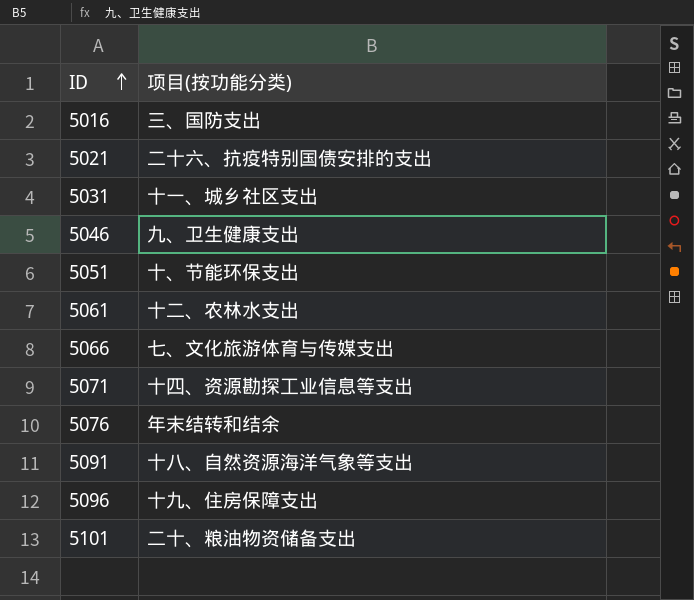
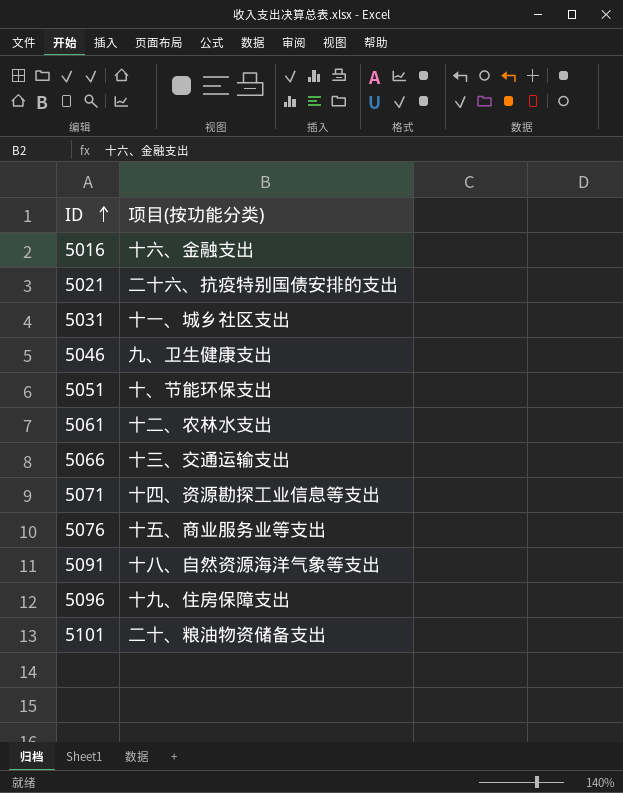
5016 | 项目(按功能分类): 三、国防支出 -> 十六、金融支出
5066 | 项目(按功能分类): 七、文化旅游体育与传媒支出 -> 十三、交通运输支出
5076 | 项目(按功能分类): 年末结转和结余 -> 十五、商业服务业等支出

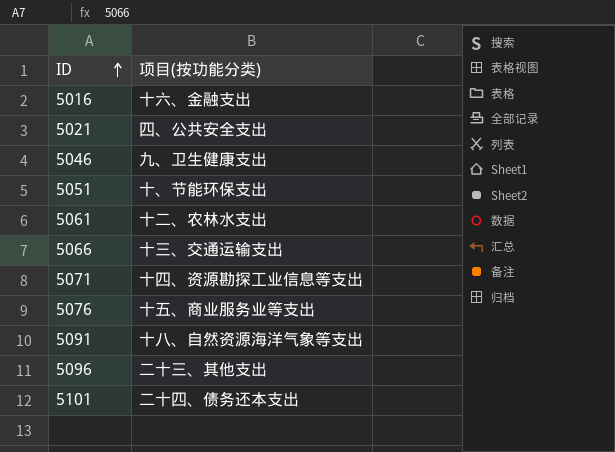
row 5031: 十一、城乡社区支出 -> none
5021 | 项目(按功能分类): 二十六、抗疫特别国债安排的支出 -> 四、公共安全支出
5096 | 项目(按功能分类): 十九、住房保障支出 -> 二十三、其他支出
5101 | 项目(按功能分类): 二十、粮油物资储备支出 -> 二十四、债务还本支出

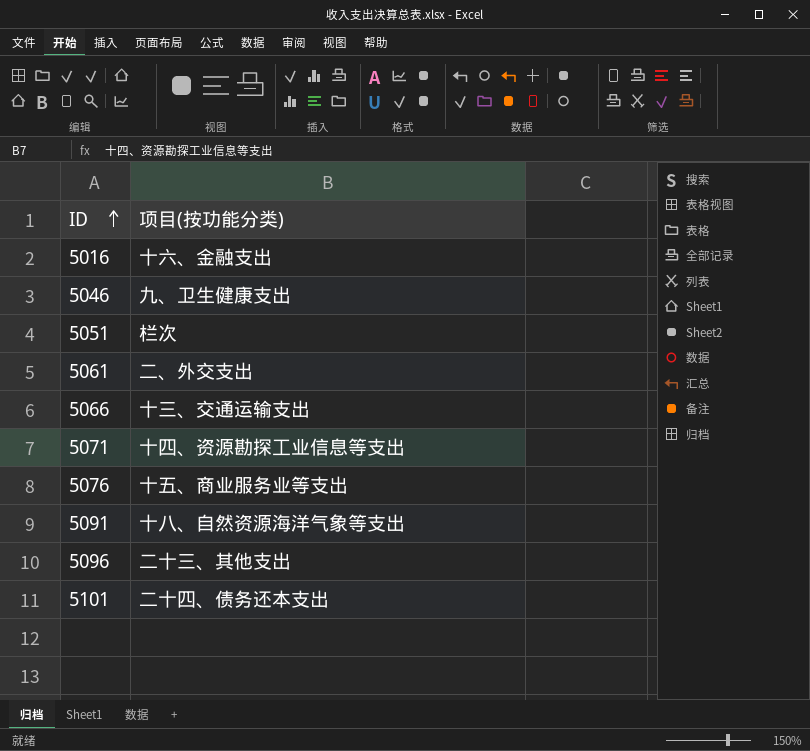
row 5021: 四、公共安全支出 -> none
5051 | 项目(按功能分类): 十、节能环保支出 -> 栏次
5061 | 项目(按功能分类): 十二、农林水支出 -> 二、外交支出

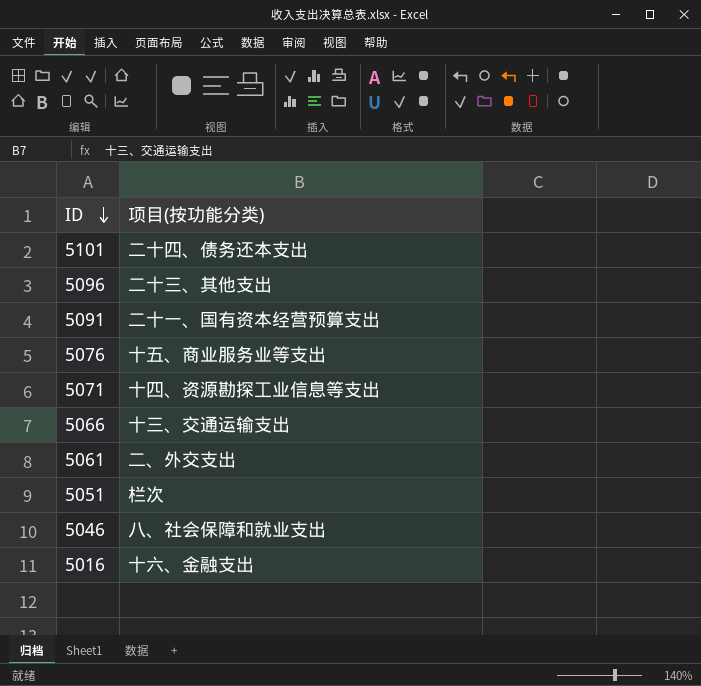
row order: ID ascending -> ID descending
5091 | 项目(按功能分类): 十八、自然资源海洋气象等支出 -> 二十一、国有资本经营预算支出
5046 | 项目(按功能分类): 九、卫生健康支出 -> 八、社会保障和就业支出

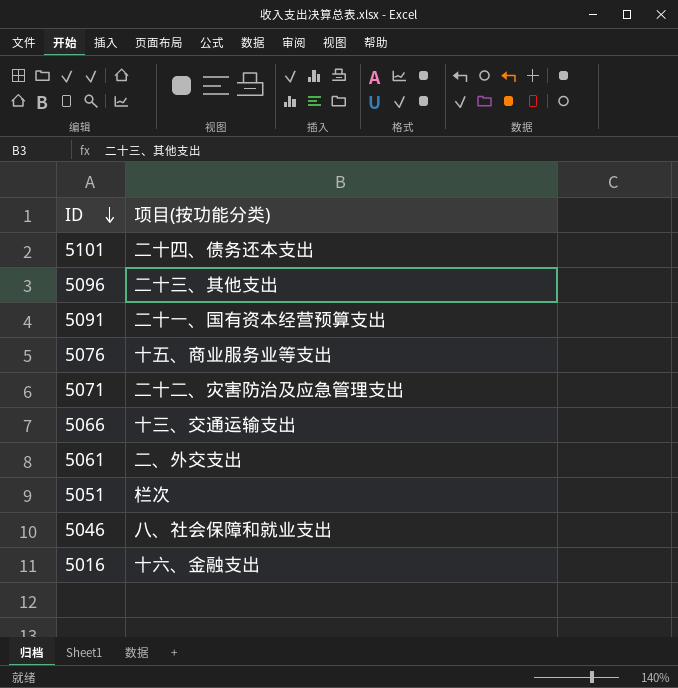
5071 | 项目(按功能分类): 十四、资源勘探工业信息等支出 -> 二十二、灾害防治及应急管理支出

